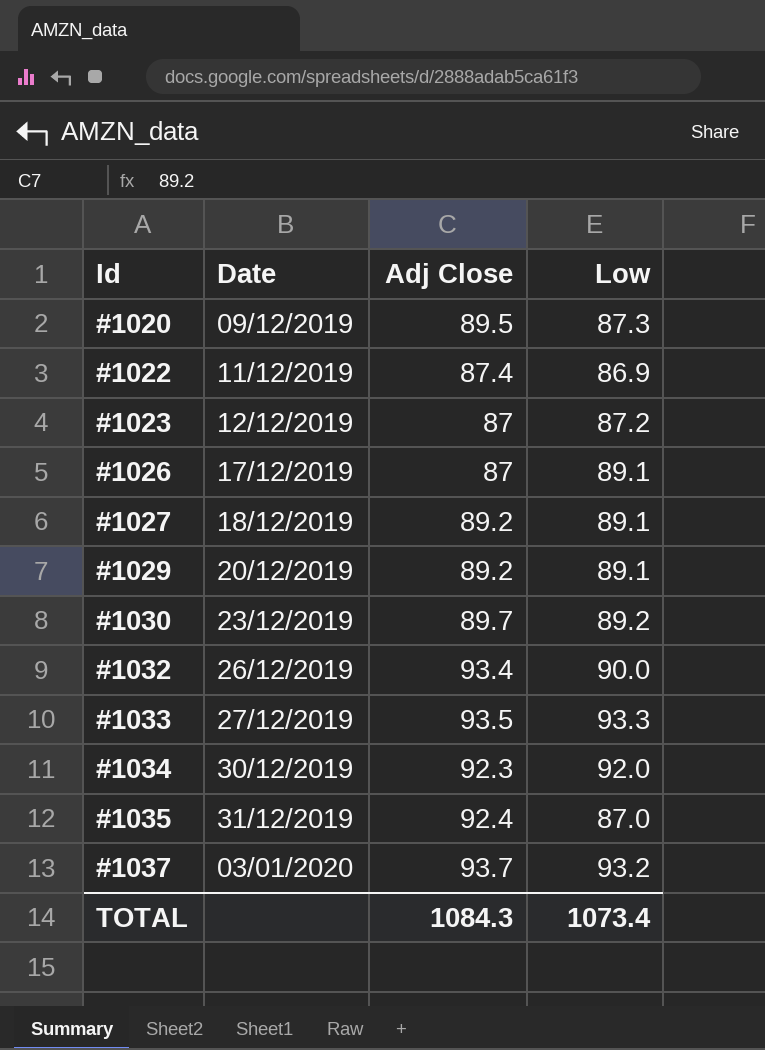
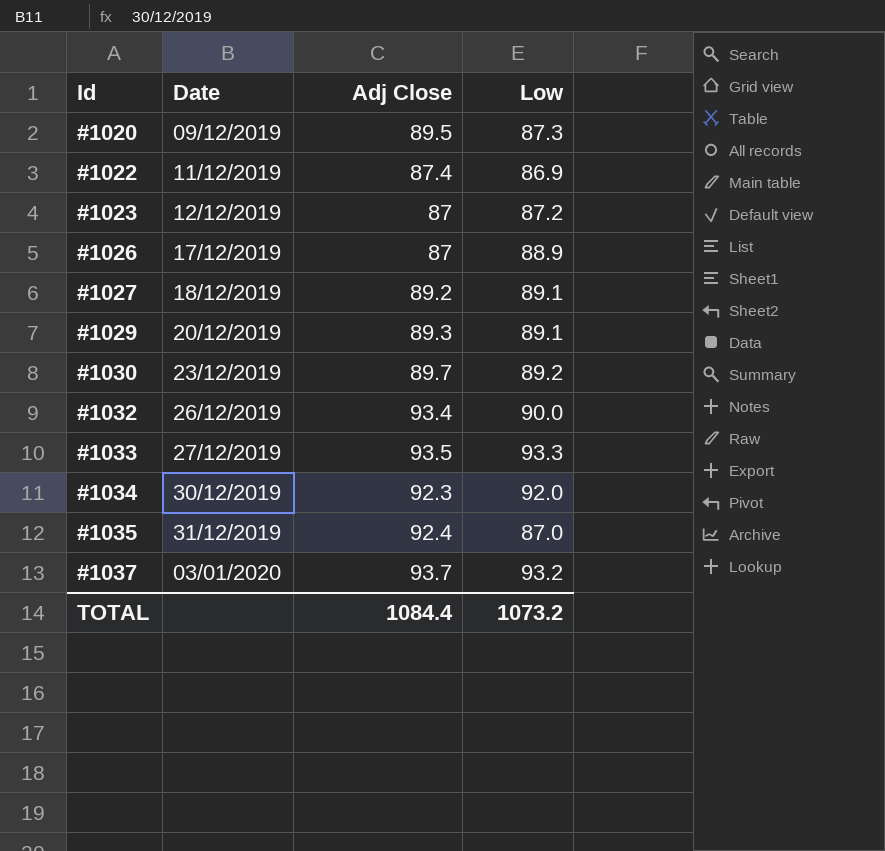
#1026 | Low: 89.1 -> 88.9
#1029 | Adj Close: 89.2 -> 89.3
TOTAL | Adj Close: 1084.3 -> 1084.4
TOTAL | Low: 1073.4 -> 1073.2

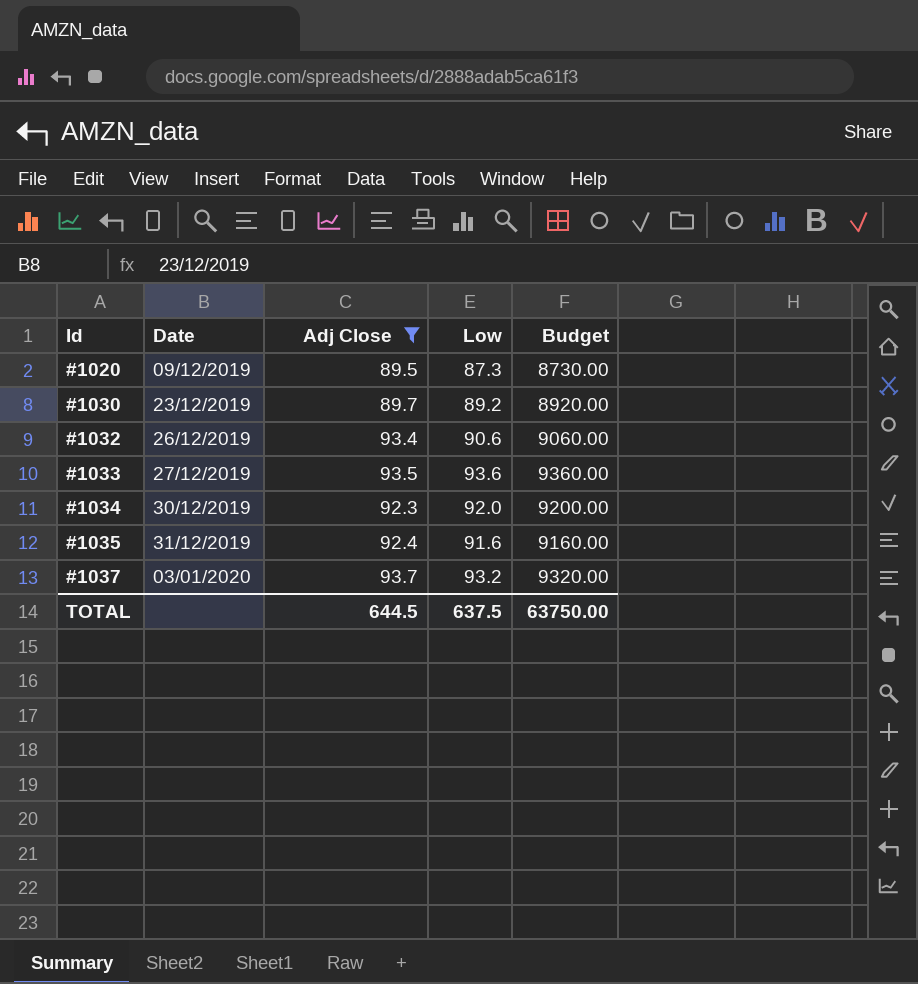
filter: none -> Adj Close >= 89.5
column Budget | formula: none -> [Low] * 100
#1032 | Low: 90.0 -> 90.6
#1033 | Low: 93.3 -> 93.6
#1035 | Low: 87.0 -> 91.6
TOTAL | Adj Close: 1084.4 -> 644.5
TOTAL | Low: 1073.2 -> 637.5

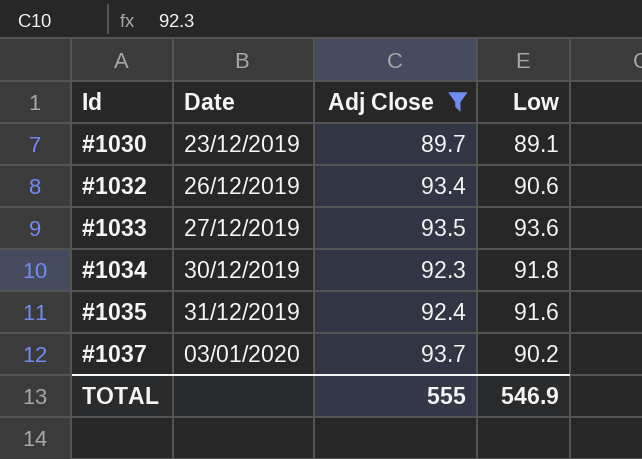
column Budget | formula: [Low] * 100 -> none
row #1020: 09/12/2019 | 89.5 | 87.3 | 8730.00 -> none
#1030 | Low: 89.2 -> 89.1
#1034 | Low: 92.0 -> 91.8
#1037 | Low: 93.2 -> 90.2
TOTAL | Adj Close: 644.5 -> 555
TOTAL | Low: 637.5 -> 546.9

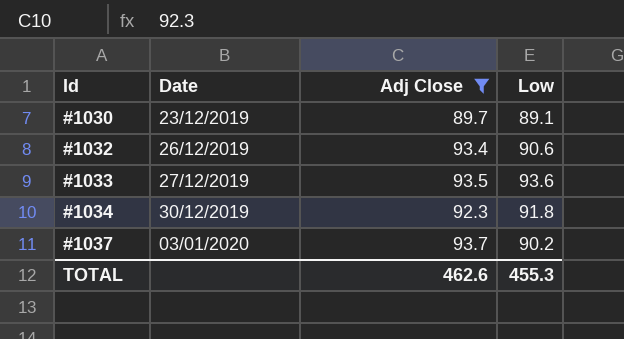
row #1035: 31/12/2019 | 92.4 | 91.6 -> none
TOTAL | Adj Close: 555 -> 462.6
TOTAL | Low: 546.9 -> 455.3

